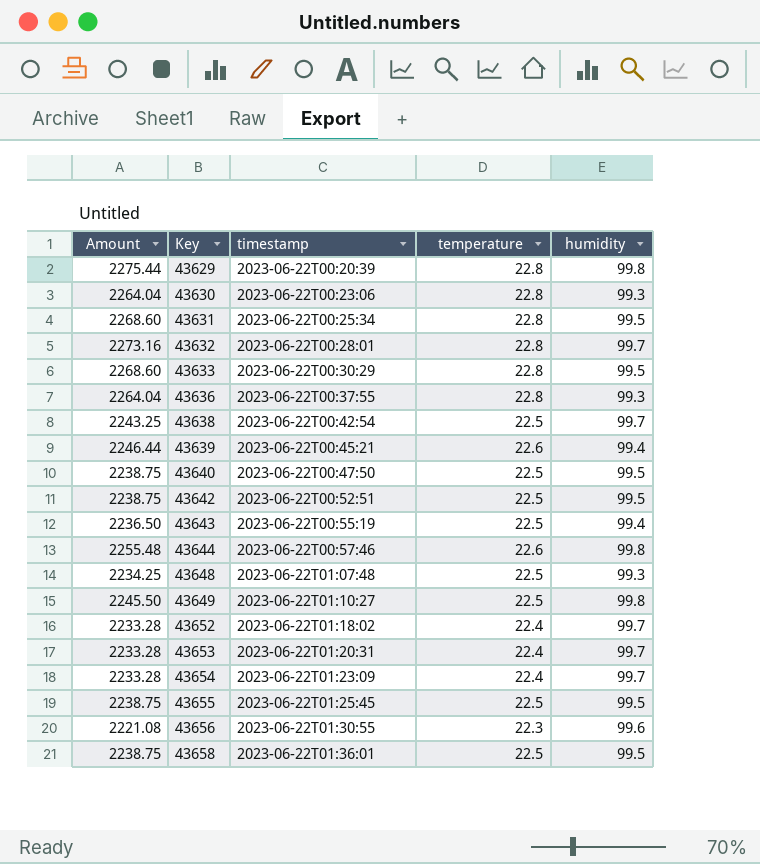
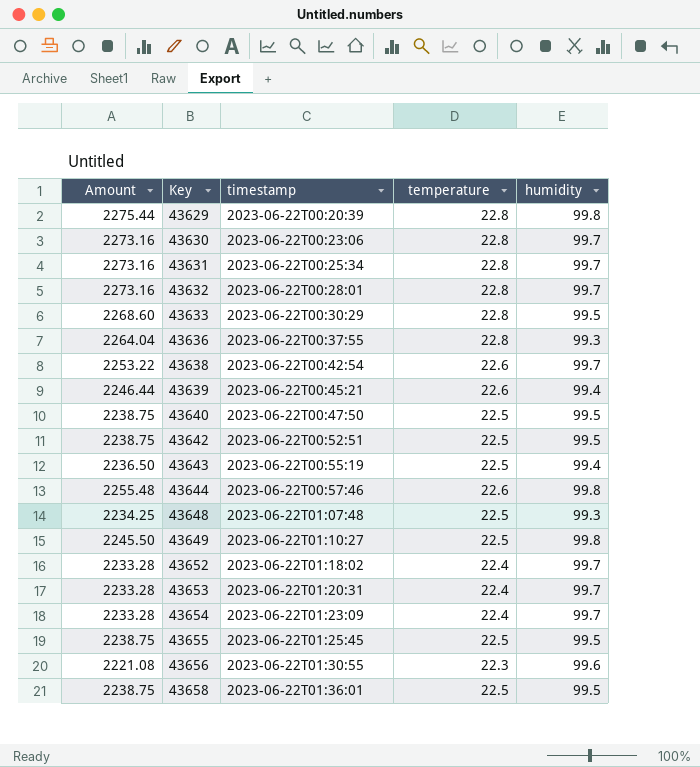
43630 | Amount: 2264.04 -> 2273.16
43630 | humidity: 99.3 -> 99.7
43631 | Amount: 2268.60 -> 2273.16
43631 | humidity: 99.5 -> 99.7
43638 | Amount: 2243.25 -> 2253.22
43638 | temperature: 22.5 -> 22.6

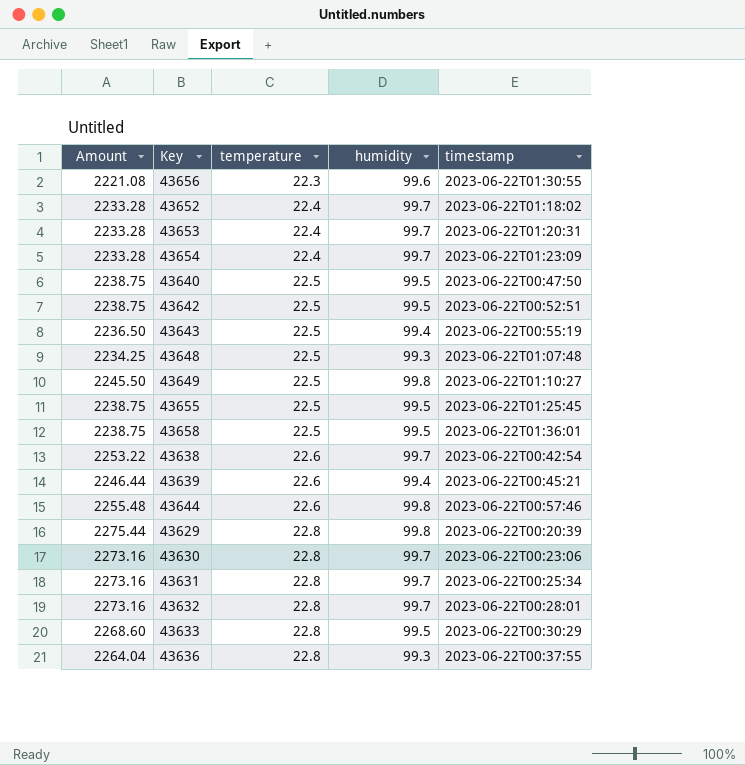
row order: Key ascending -> temperature ascending
column timestamp | position: 3 -> 5

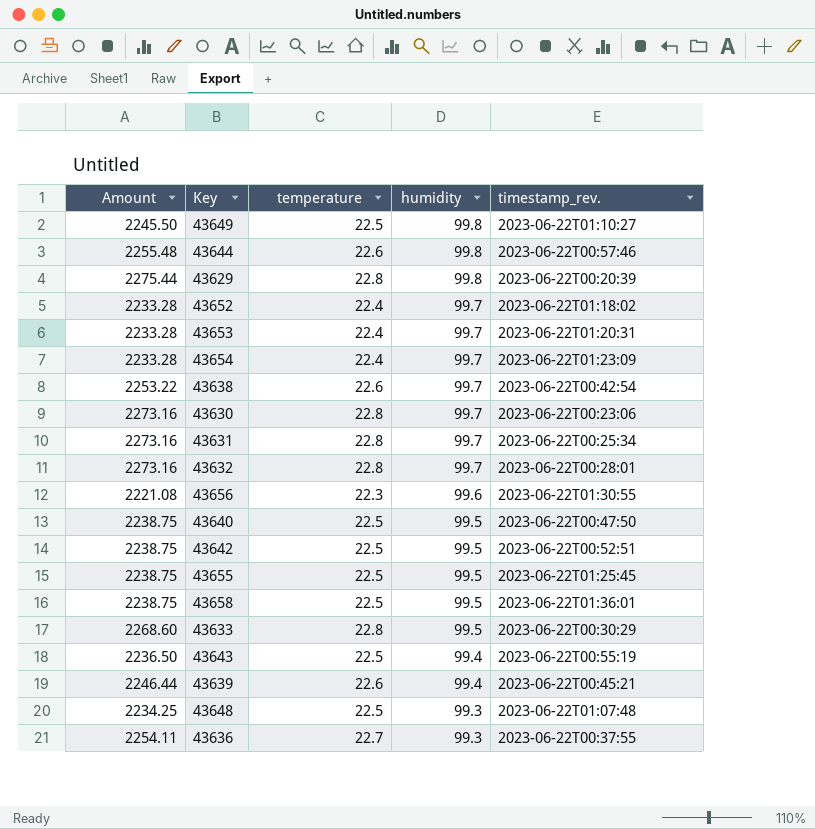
row order: temperature ascending -> humidity descending
column name: timestamp -> timestamp_rev.
43636 | Amount: 2264.04 -> 2254.11
43636 | temperature: 22.8 -> 22.7

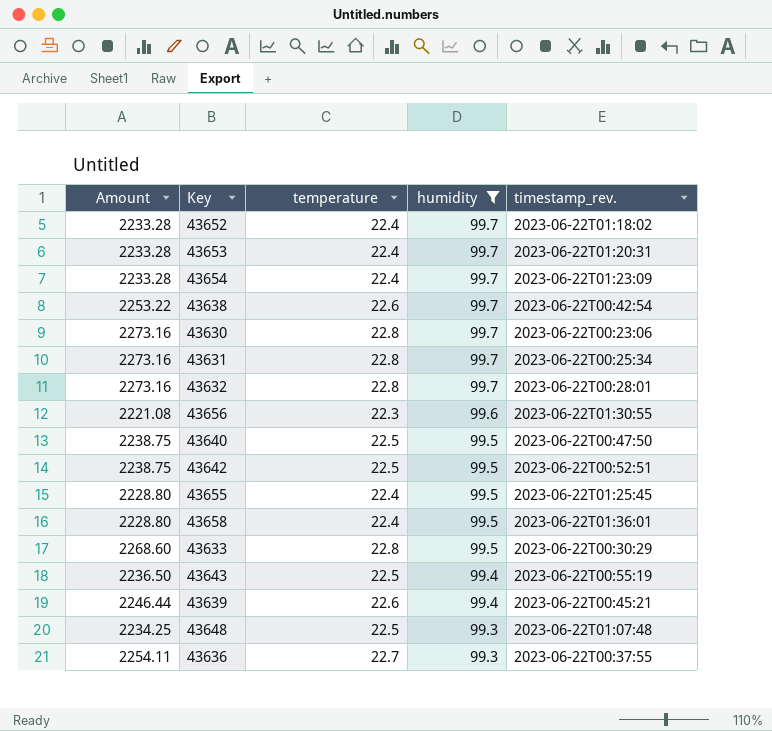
filter: none -> humidity != 99.8
43655 | Amount: 2238.75 -> 2228.80
43655 | temperature: 22.5 -> 22.4
43658 | Amount: 2238.75 -> 2228.80
43658 | temperature: 22.5 -> 22.4

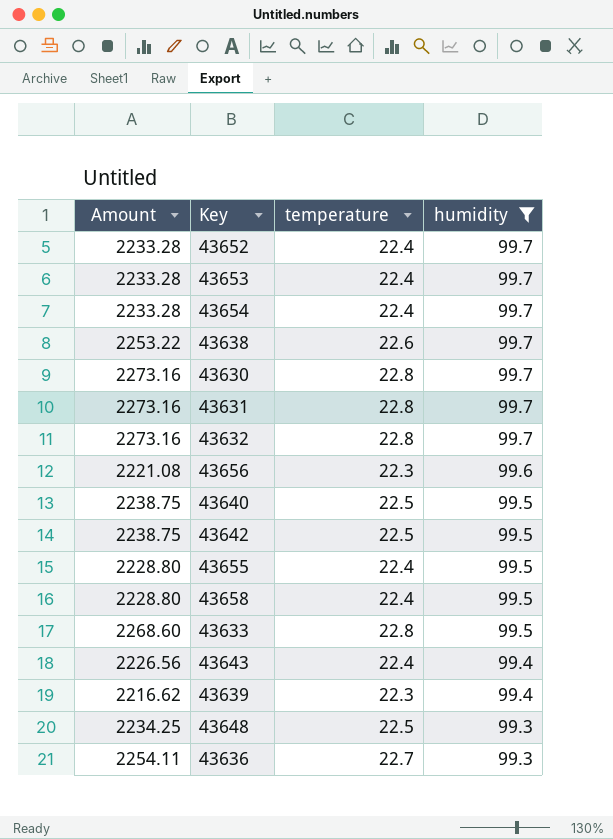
column timestamp_rev. | position: 5 -> none
43643 | Amount: 2236.50 -> 2226.56
43643 | temperature: 22.5 -> 22.4
43639 | Amount: 2246.44 -> 2216.62
43639 | temperature: 22.6 -> 22.3

